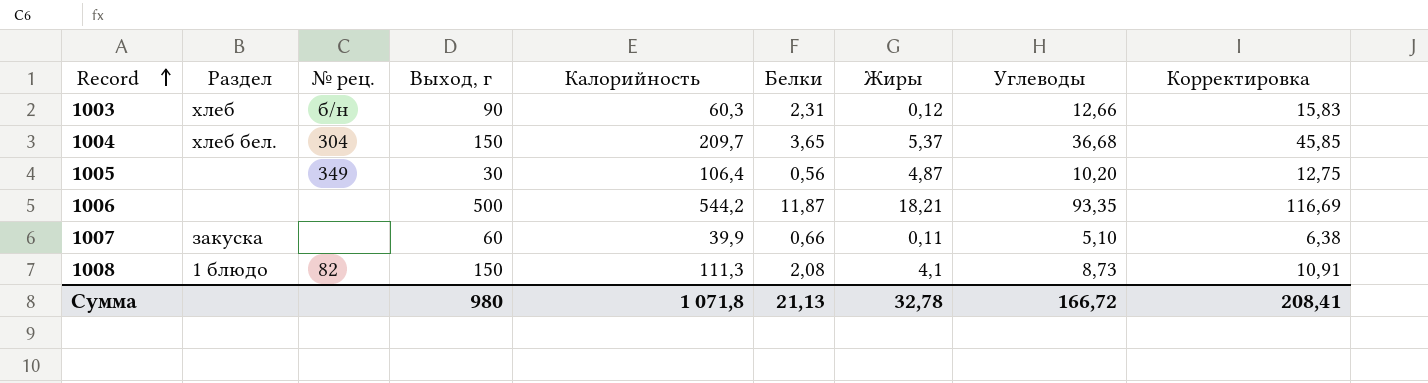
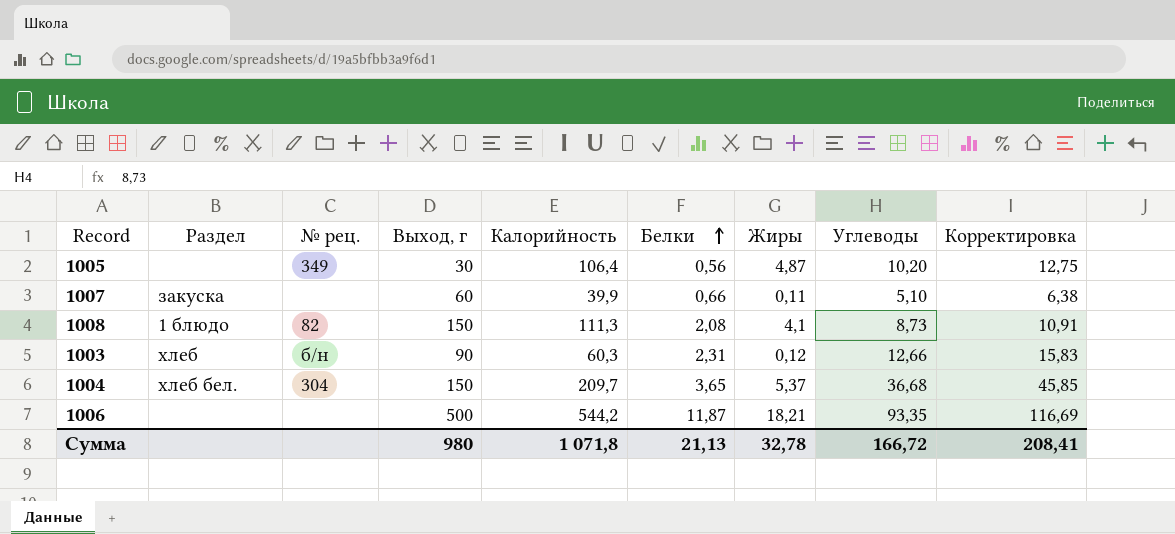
row order: Record ascending -> Белки ascending

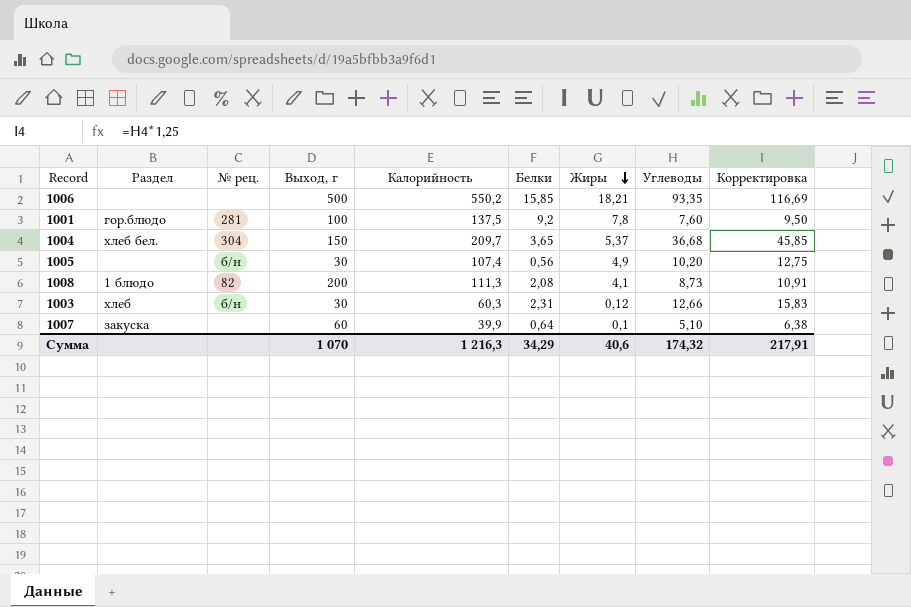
row order: Белки ascending -> Жиры descending
1006 | Калорийность: 544,2 -> 550,2
1006 | Белки: 11,87 -> 15,85
row 1001: none -> гор.блюдо | 281 | 100 | 137,5 | 9,2 | 7,8 | 7,60 | 9,50
1005 | № рец.: 349 -> б/н
1005 | Калорийность: 106,4 -> 107,4
1005 | Жиры: 4,87 -> 4,9
1008 | Выход, г: 150 -> 200
1003 | Выход, г: 90 -> 30
1007 | Белки: 0,66 -> 0,64
1007 | Жиры: 0,11 -> 0,1
Сумма | Выход, г: 980 -> 1 070
Сумма | Калорийность: 1 071,8 -> 1 216,3
Сумма | Белки: 21,13 -> 34,29
Сумма | Жиры: 32,78 -> 40,6
Сумма | Углеводы: 166,72 -> 174,32
Сумма | Корректировка: 208,41 -> 217,91

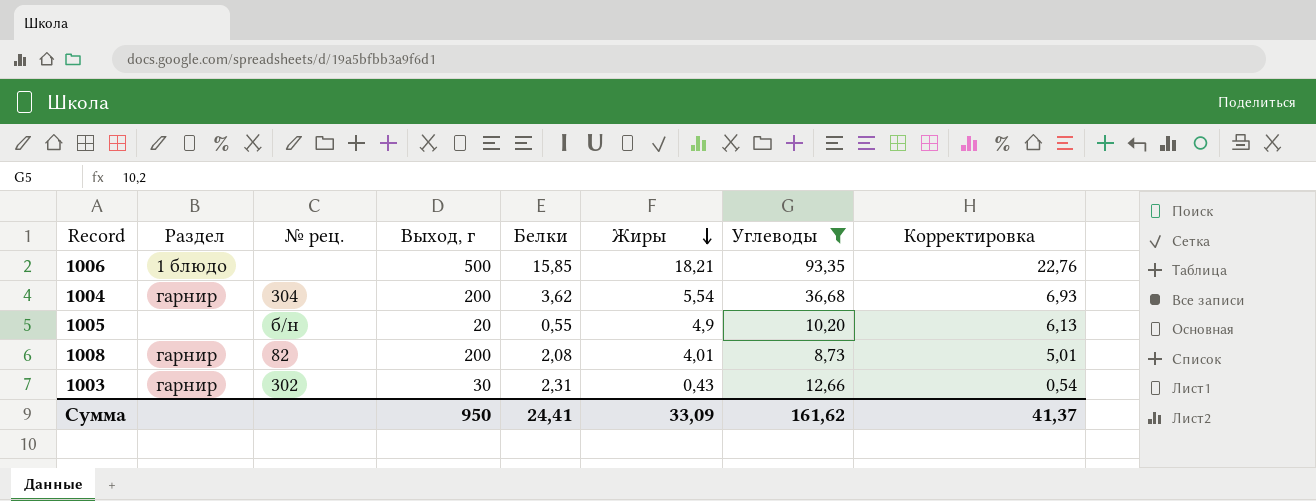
filter: none -> Углеводы >= 8,73
column Калорийность | position: 5 -> none
column Корректировка | formula: [Углеводы] * 1,25 -> [Жиры] * 1,25
1006 | Раздел: none -> 1 блюдо
1004 | Раздел: хлеб бел. -> гарнир
1004 | Выход, г: 150 -> 200
1004 | Белки: 3,65 -> 3,62
1004 | Жиры: 5,37 -> 5,54
1005 | Выход, г: 30 -> 20
1005 | Белки: 0,56 -> 0,55
1008 | Раздел: 1 блюдо -> гарнир
1008 | Жиры: 4,1 -> 4,01
1003 | Раздел: хлеб -> гарнир
1003 | № рец.: б/н -> 302
1003 | Жиры: 0,12 -> 0,43
Сумма | Выход, г: 1 070 -> 950
Сумма | Белки: 34,29 -> 24,41
Сумма | Жиры: 40,6 -> 33,09
Сумма | Углеводы: 174,32 -> 161,62
Сумма | Корректировка: 217,91 -> 41,37

